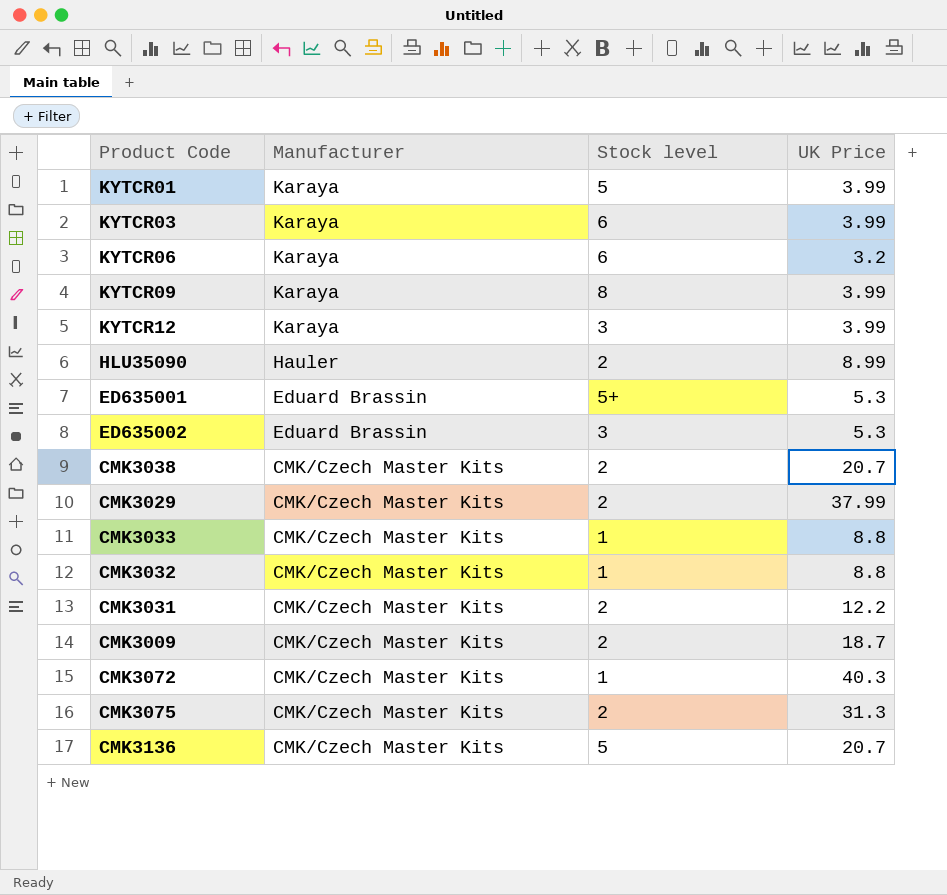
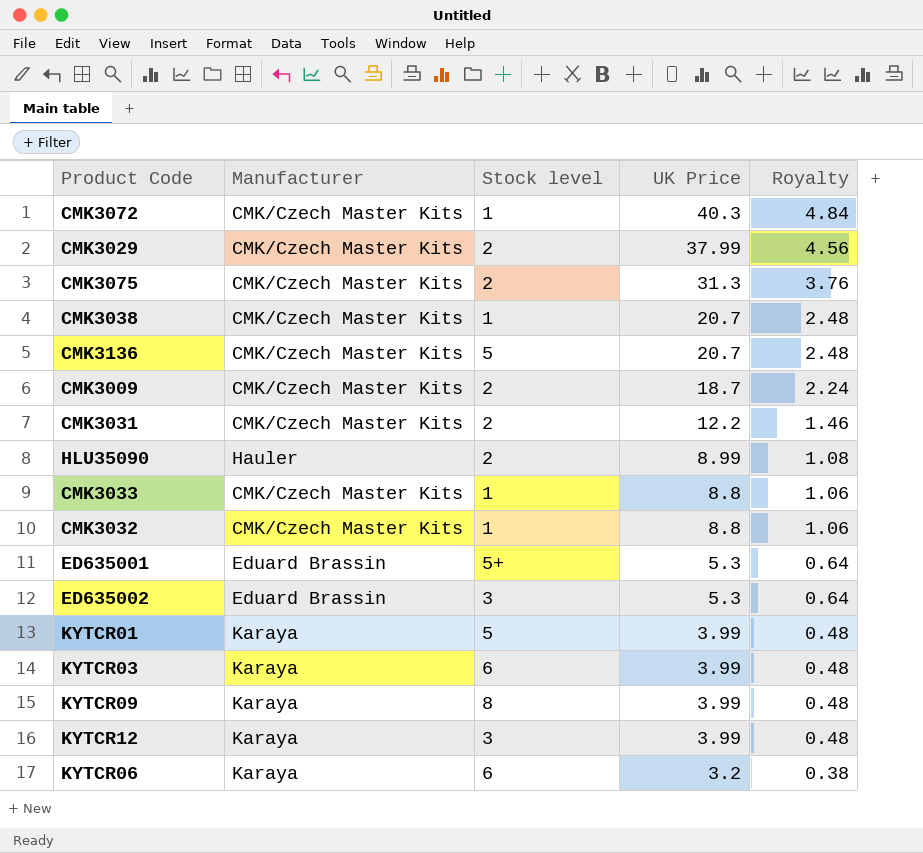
row order: Manufacturer descending -> UK Price descending
column Royalty | formula: none -> [UK Price] * 0.12
CMK3038 | Stock level: 2 -> 1

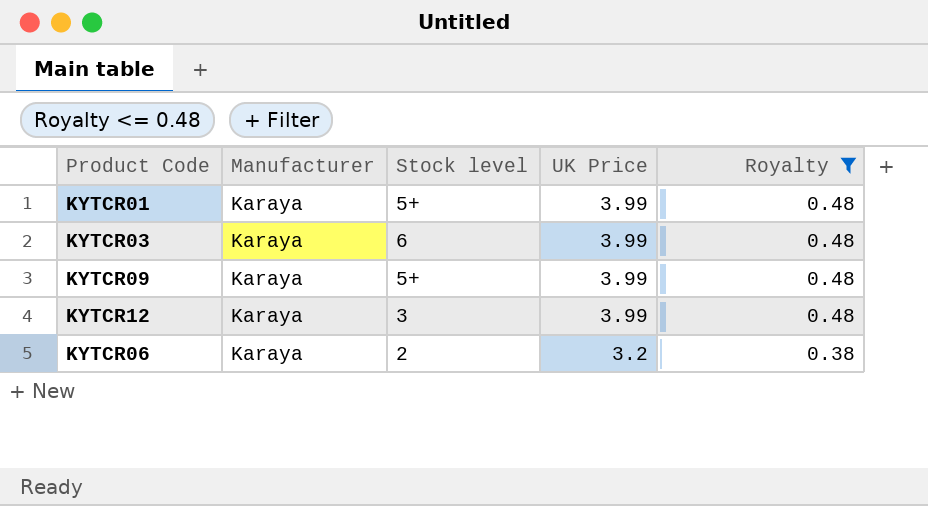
filter: none -> Royalty <= 0.48
KYTCR01 | Stock level: 5 -> 5+
KYTCR09 | Stock level: 8 -> 5+
KYTCR06 | Stock level: 6 -> 2

